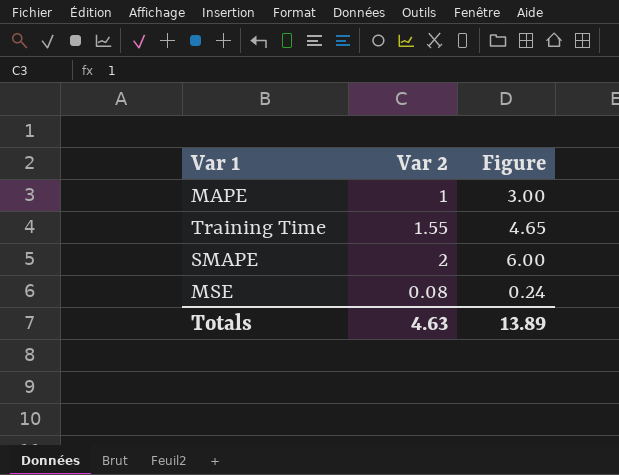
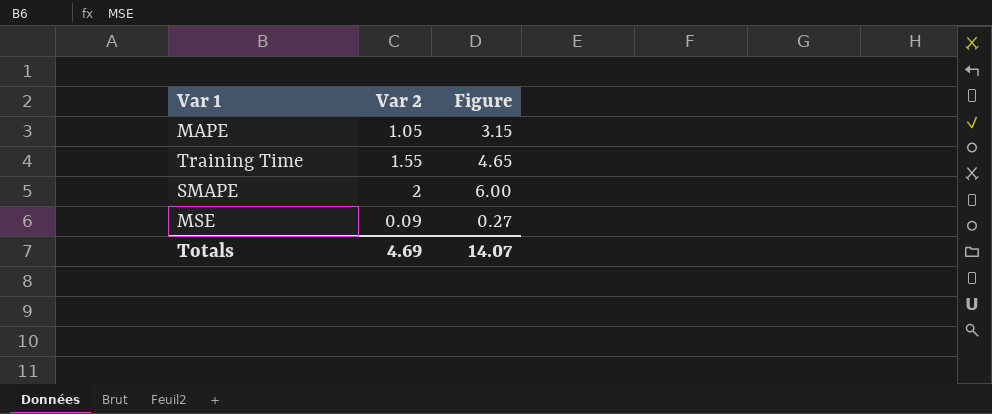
MAPE | Var 2: 1 -> 1.05
MAPE | Figure: 3.00 -> 3.15
MSE | Var 2: 0.08 -> 0.09
MSE | Figure: 0.24 -> 0.27
Totals | Var 2: 4.63 -> 4.69
Totals | Figure: 13.89 -> 14.07

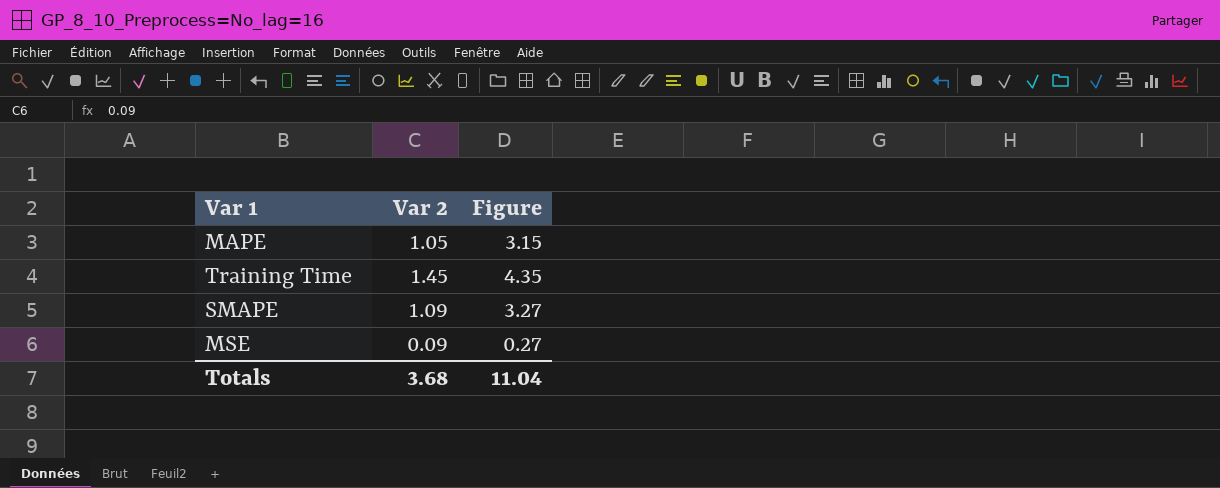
Training Time | Var 2: 1.55 -> 1.45
Training Time | Figure: 4.65 -> 4.35
SMAPE | Var 2: 2 -> 1.09
SMAPE | Figure: 6.00 -> 3.27
Totals | Var 2: 4.69 -> 3.68
Totals | Figure: 14.07 -> 11.04

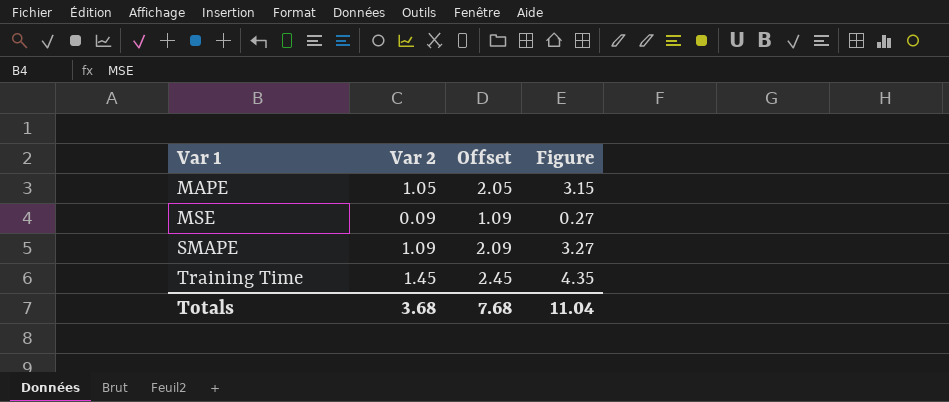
row order: none -> Var 1 ascending
column Offset | formula: none -> [Var 2] + 1

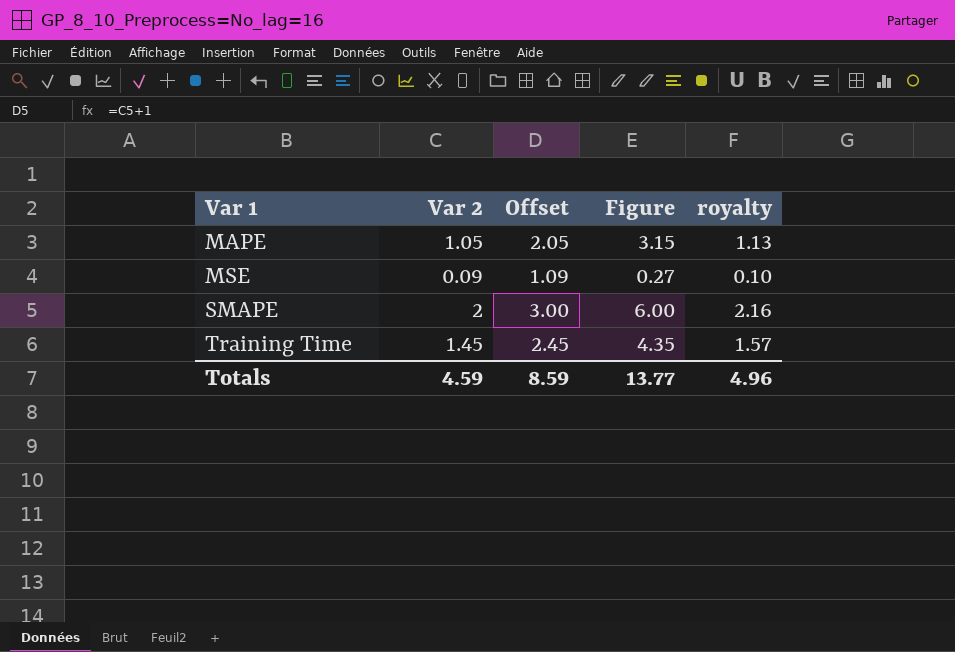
column royalty | formula: none -> [Var 2] * 1.08
SMAPE | Var 2: 1.09 -> 2
SMAPE | Offset: 2.09 -> 3.00
SMAPE | Figure: 3.27 -> 6.00
Totals | Var 2: 3.68 -> 4.59
Totals | Offset: 7.68 -> 8.59
Totals | Figure: 11.04 -> 13.77

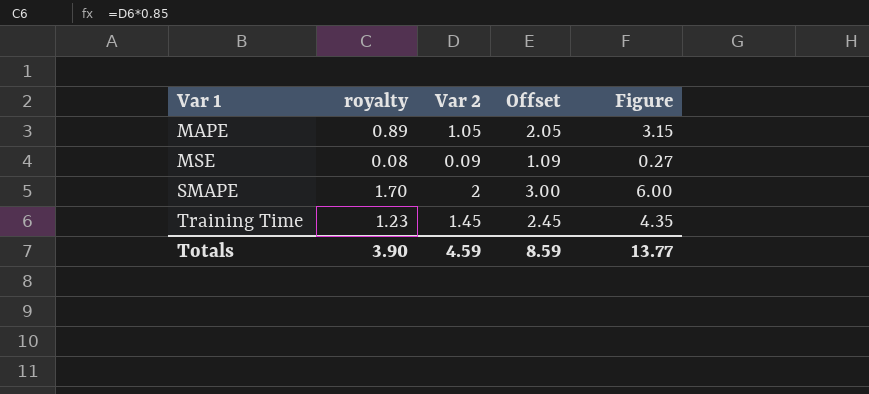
column royalty | formula: [Var 2] * 1.08 -> [Var 2] * 0.85
column royalty | position: 5 -> 2
Totals | royalty: 4.96 -> 3.90

